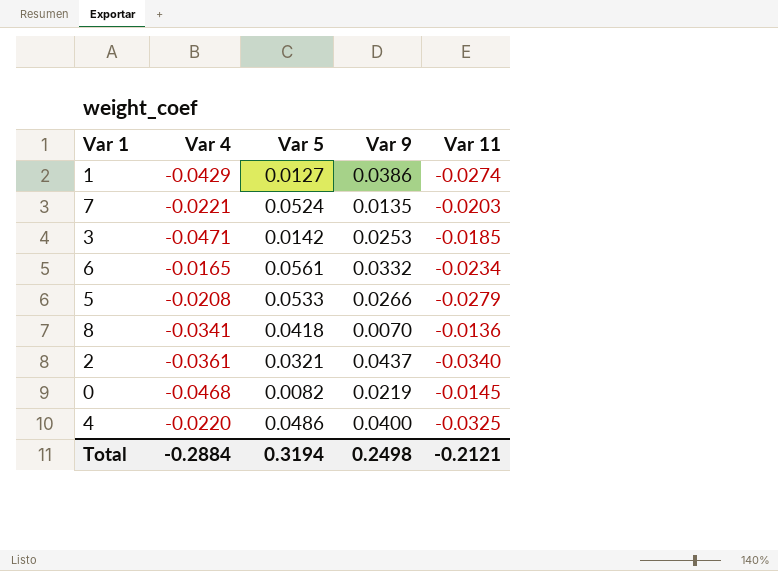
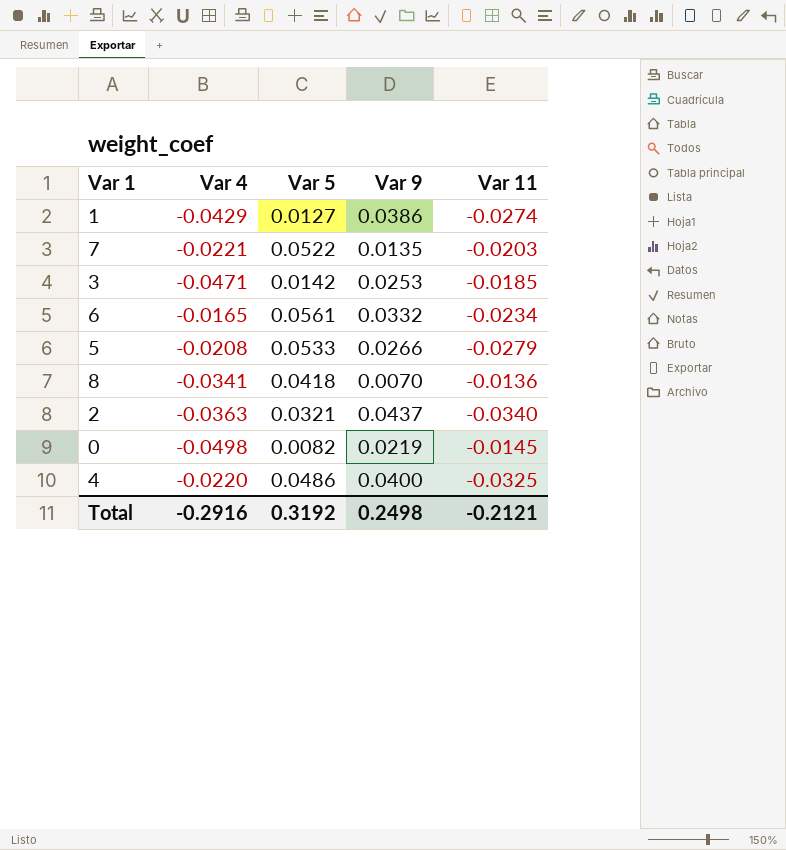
7 | Var 5: 0.0524 -> 0.0522
2 | Var 4: -0.0361 -> -0.0363
0 | Var 4: -0.0468 -> -0.0498
Total | Var 4: -0.2884 -> -0.2916
Total | Var 5: 0.3194 -> 0.3192

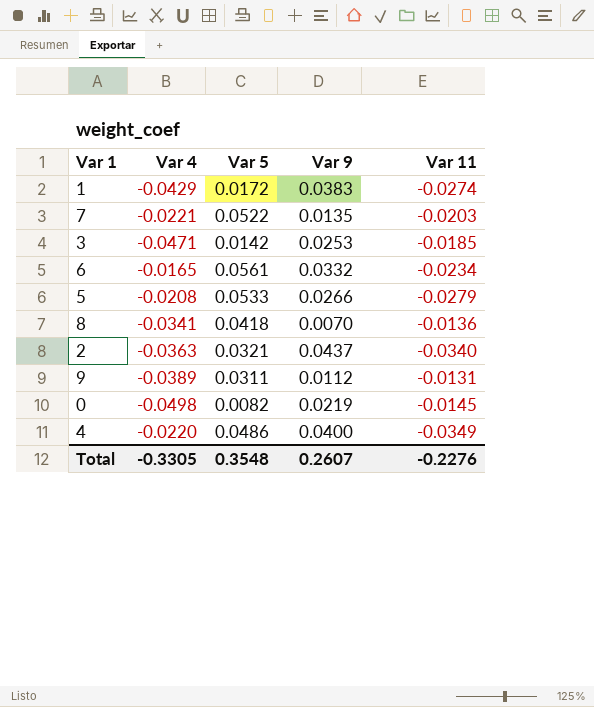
1 | Var 5: 0.0127 -> 0.0172
1 | Var 9: 0.0386 -> 0.0383
row 9: none -> -0.0389 | 0.0311 | 0.0112 | -0.0131
4 | Var 11: -0.0325 -> -0.0349
Total | Var 4: -0.2916 -> -0.3305
Total | Var 5: 0.3192 -> 0.3548
Total | Var 9: 0.2498 -> 0.2607
Total | Var 11: -0.2121 -> -0.2276

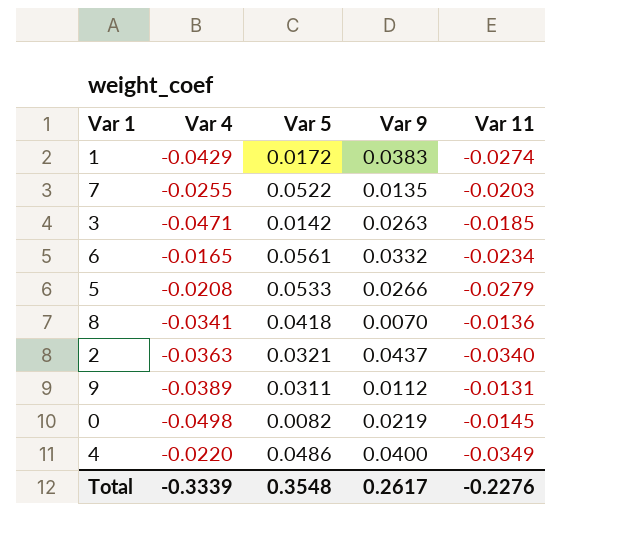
7 | Var 4: -0.0221 -> -0.0255
3 | Var 9: 0.0253 -> 0.0263
Total | Var 4: -0.3305 -> -0.3339
Total | Var 9: 0.2607 -> 0.2617

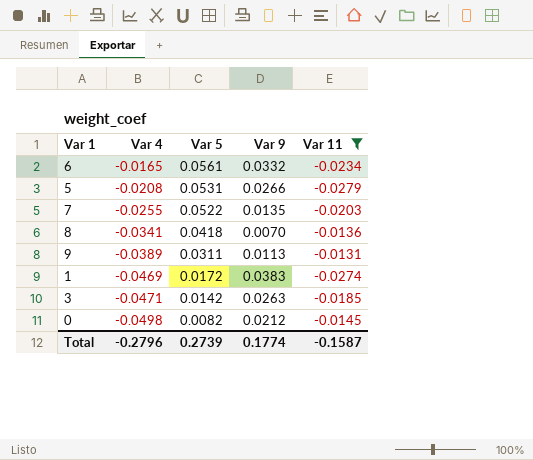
filter: none -> Var 11 >= -0.0279
row order: none -> Var 4 descending
5 | Var 5: 0.0533 -> 0.0531
9 | Var 9: 0.0112 -> 0.0113
1 | Var 4: -0.0429 -> -0.0469
0 | Var 9: 0.0219 -> 0.0212
Total | Var 4: -0.3339 -> -0.2796
Total | Var 5: 0.3548 -> 0.2739
Total | Var 9: 0.2617 -> 0.1774
Total | Var 11: -0.2276 -> -0.1587

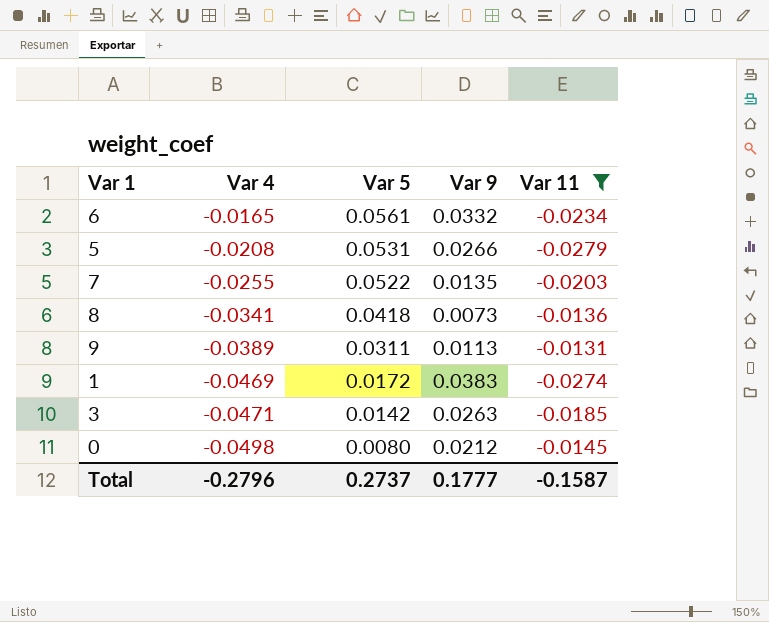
8 | Var 9: 0.0070 -> 0.0073
0 | Var 5: 0.0082 -> 0.0080
Total | Var 5: 0.2739 -> 0.2737
Total | Var 9: 0.1774 -> 0.1777

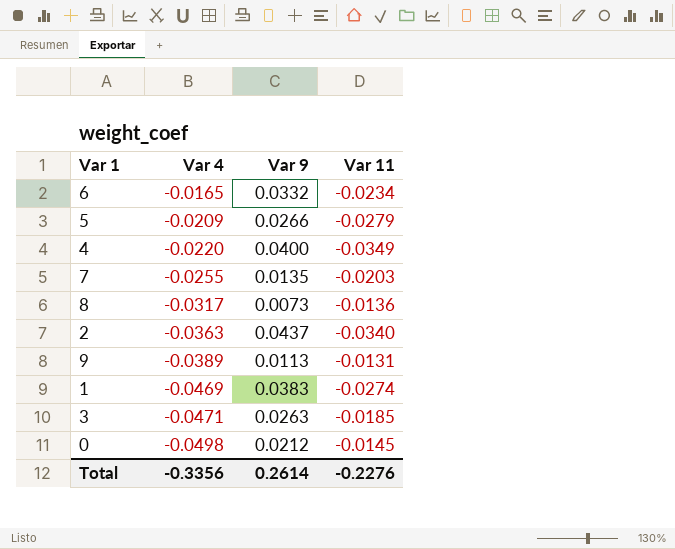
filter: Var 11 >= -0.0279 -> none
column Var 5 | position: 3 -> none
5 | Var 4: -0.0208 -> -0.0209
8 | Var 4: -0.0341 -> -0.0317
Total | Var 4: -0.2796 -> -0.3356
Total | Var 9: 0.1777 -> 0.2614
Total | Var 11: -0.1587 -> -0.2276

